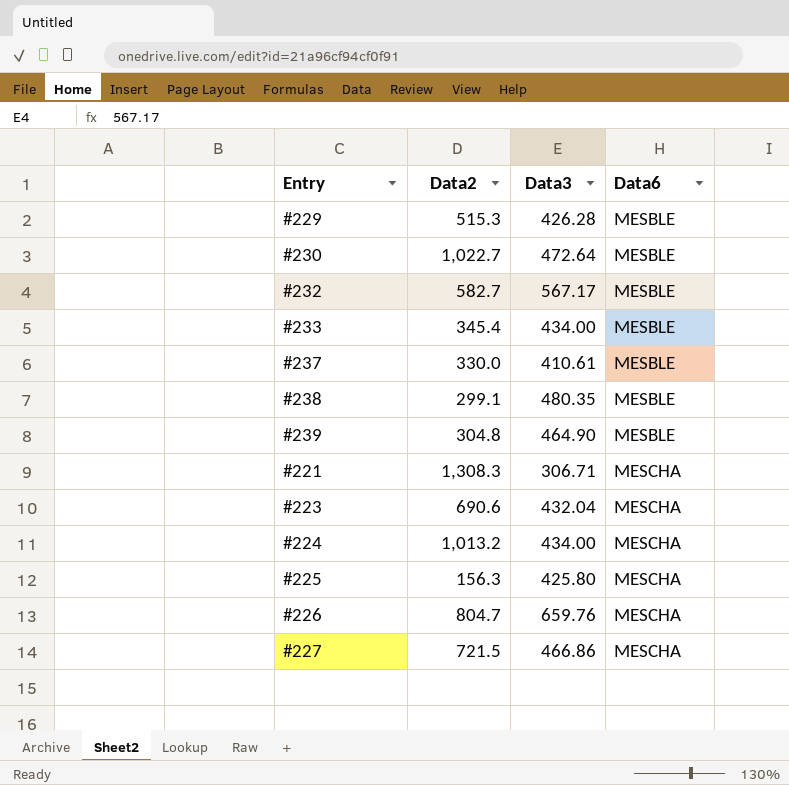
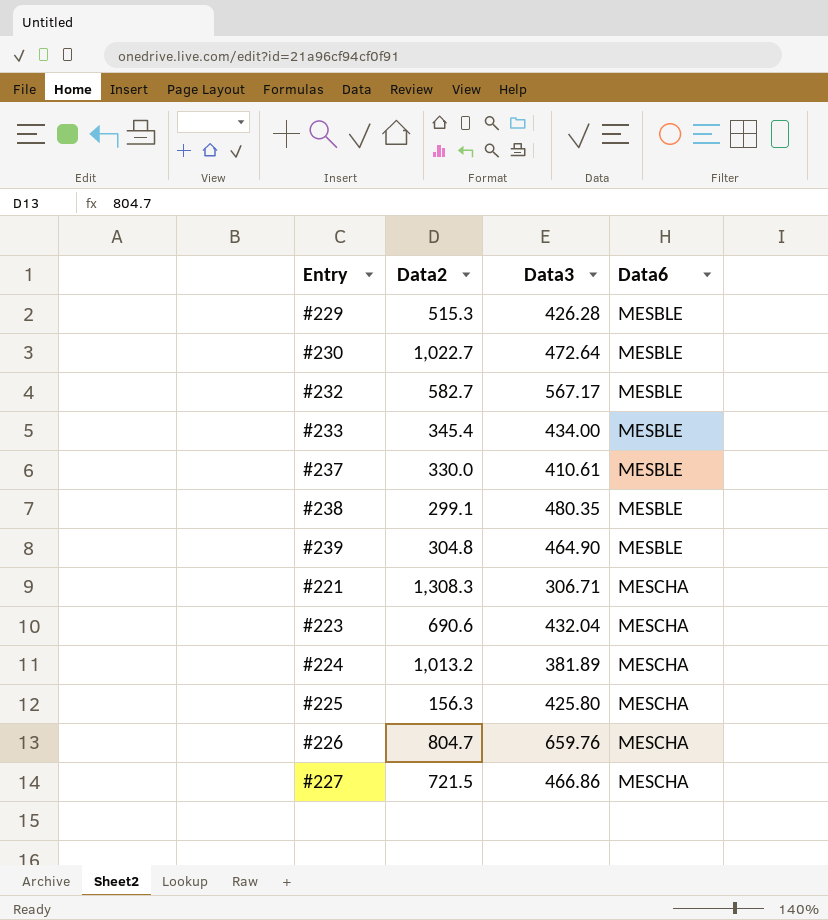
#224 | Data3: 434.00 -> 381.89

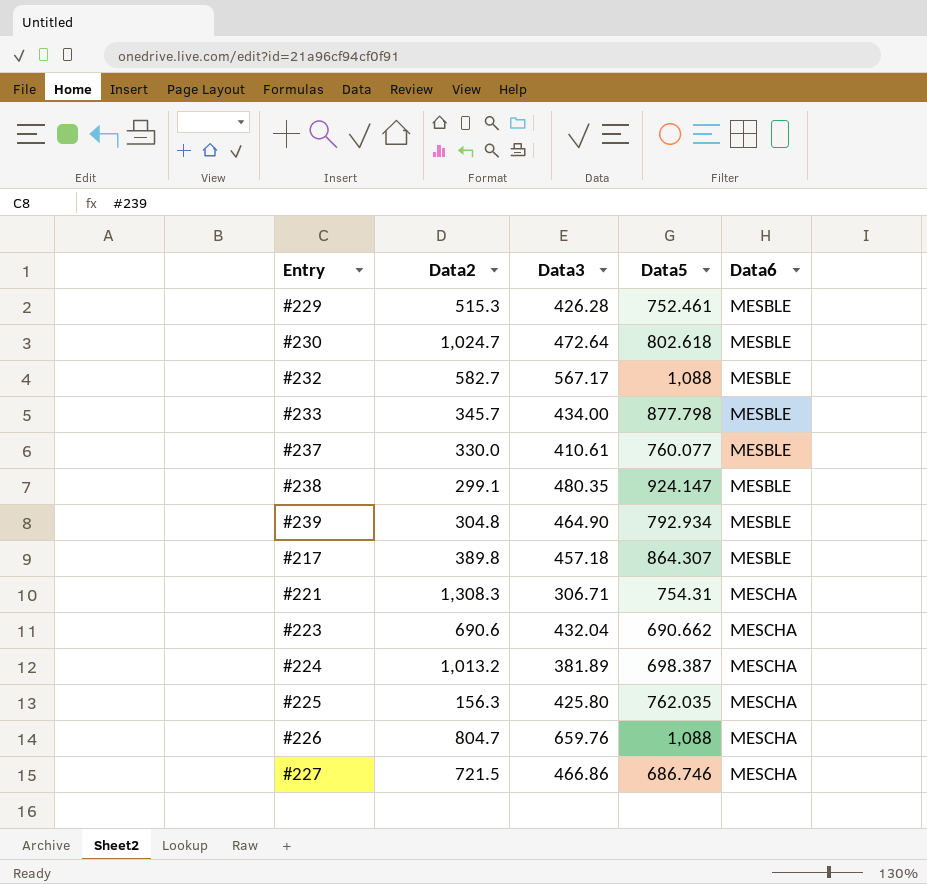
column Data5 | position: none -> 4
#230 | Data2: 1,022.7 -> 1,024.7
#233 | Data2: 345.4 -> 345.7
row #217: none -> 389.8 | 457.18 | 864.307 | MESBLE

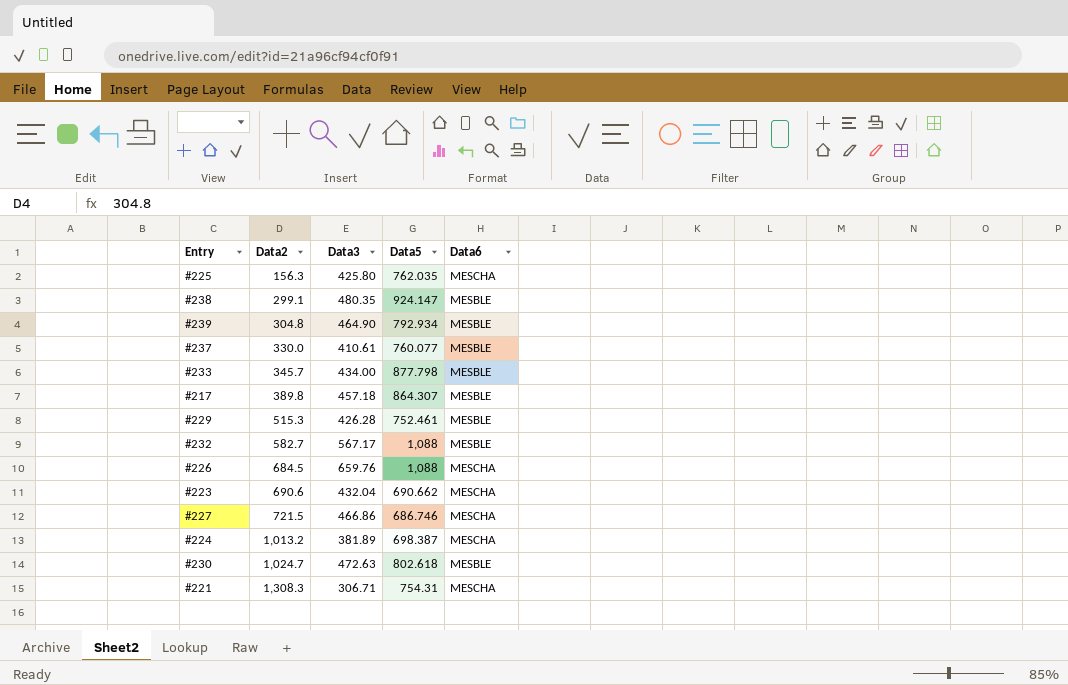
row order: Data6 ascending -> Data2 ascending
#226 | Data2: 804.7 -> 684.5
#230 | Data3: 472.64 -> 472.63

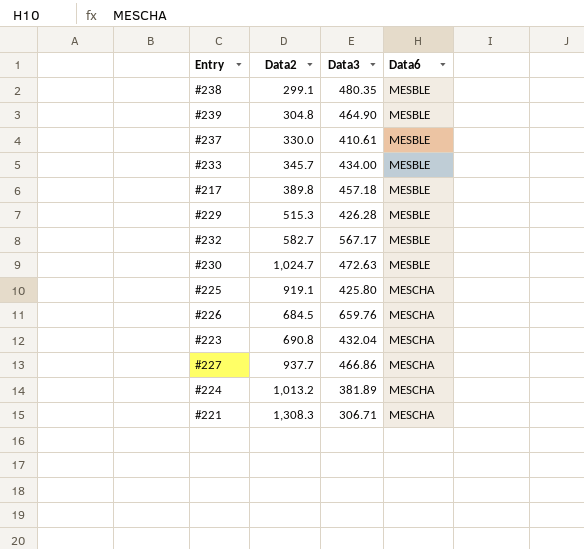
row order: Data2 ascending -> Data6 ascending
column Data5 | position: 4 -> none
#225 | Data2: 156.3 -> 919.1
#223 | Data2: 690.6 -> 690.8
#227 | Data2: 721.5 -> 937.7

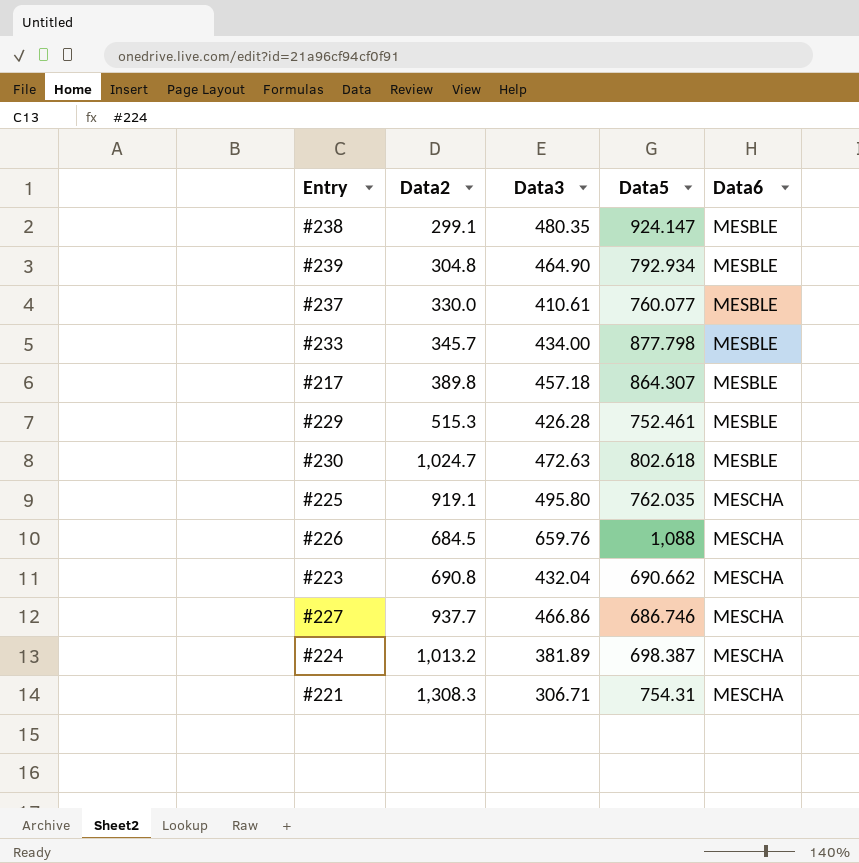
column Data5 | position: none -> 4
row #232: 582.7 | 567.17 | MESBLE -> none
#225 | Data3: 425.80 -> 495.80

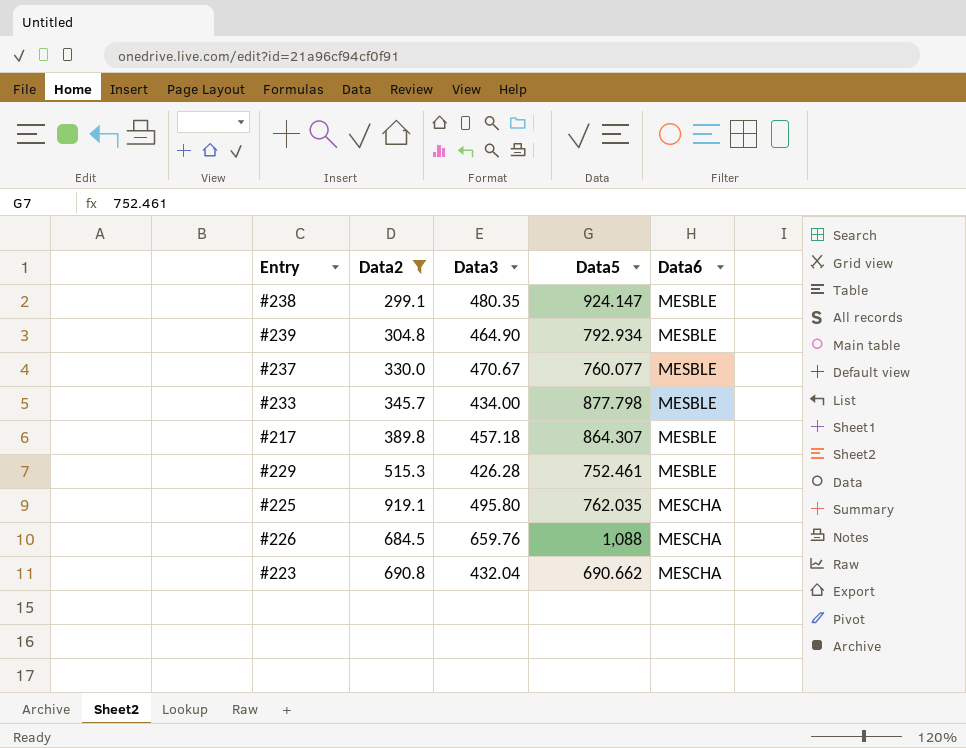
filter: none -> Data2 <= 919.1
#237 | Data3: 410.61 -> 470.67

